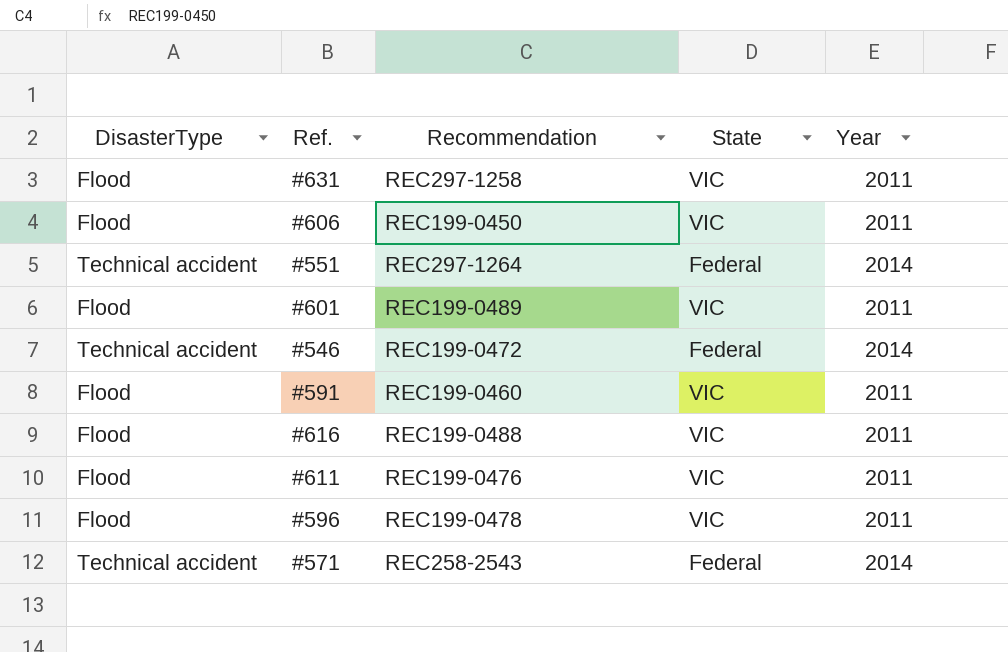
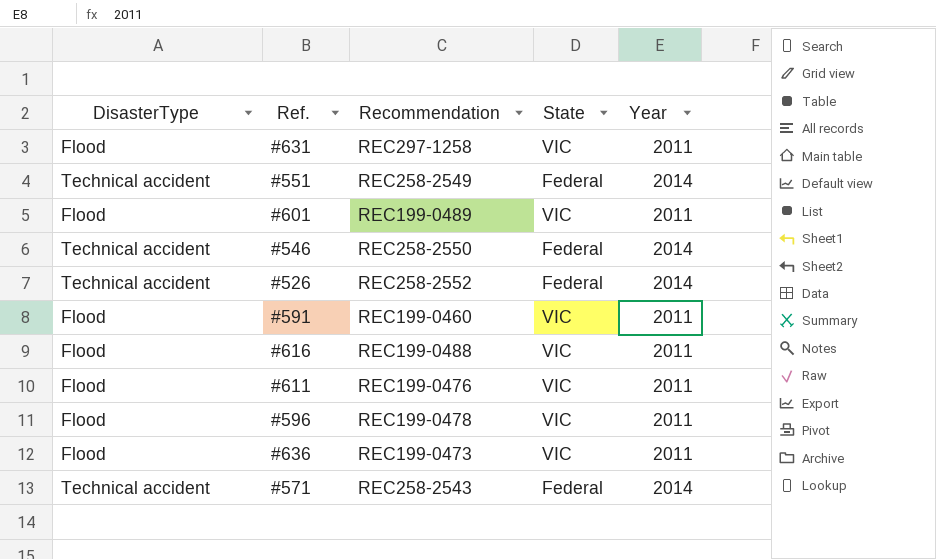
row #606: Flood | REC199-0450 | VIC | 2011 -> none
#551 | Recommendation: REC297-1264 -> REC258-2549
#546 | Recommendation: REC199-0472 -> REC258-2550
row #526: none -> Technical accident | REC258-2552 | Federal | 2014
row #636: none -> Flood | REC199-0473 | VIC | 2011

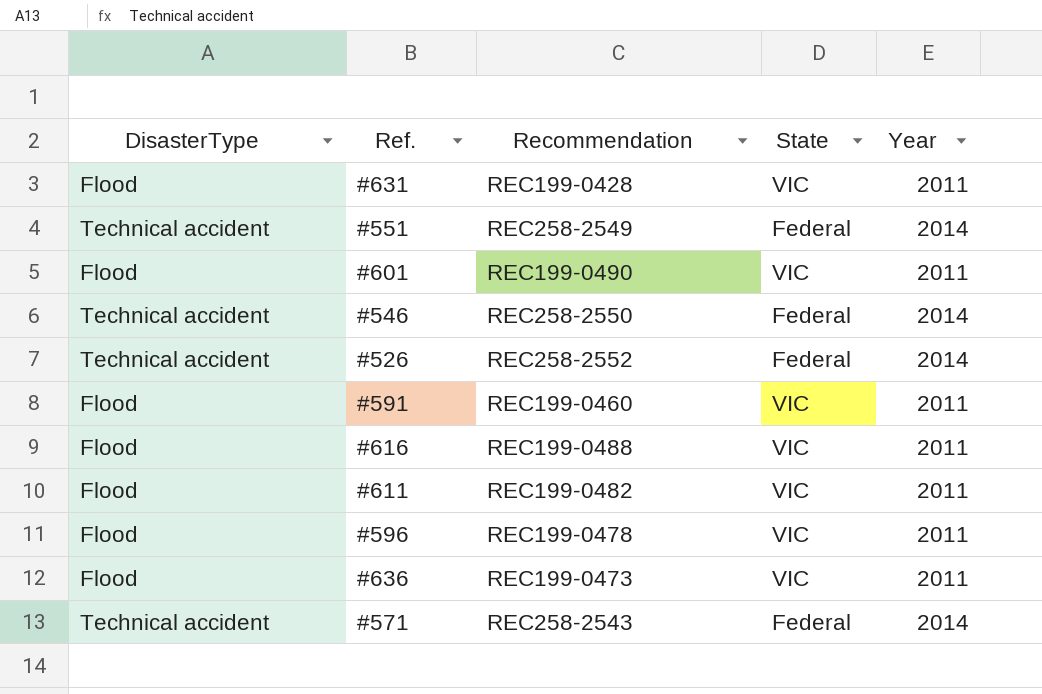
#631 | Recommendation: REC297-1258 -> REC199-0428
#601 | Recommendation: REC199-0489 -> REC199-0490
#611 | Recommendation: REC199-0476 -> REC199-0482

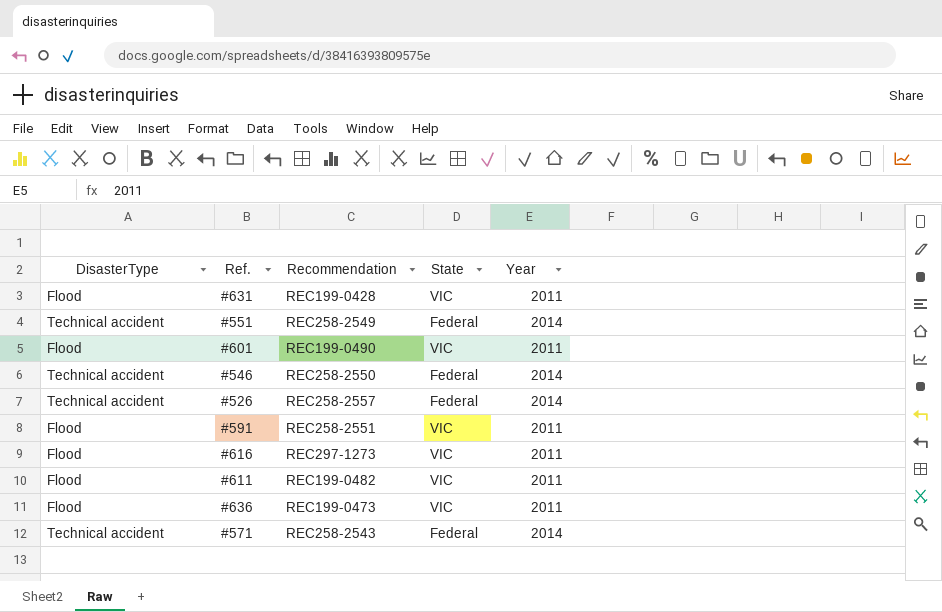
row #596: Flood | REC199-0478 | VIC | 2011 -> none
#526 | Recommendation: REC258-2552 -> REC258-2557
#591 | Recommendation: REC199-0460 -> REC258-2551
#616 | Recommendation: REC199-0488 -> REC297-1273

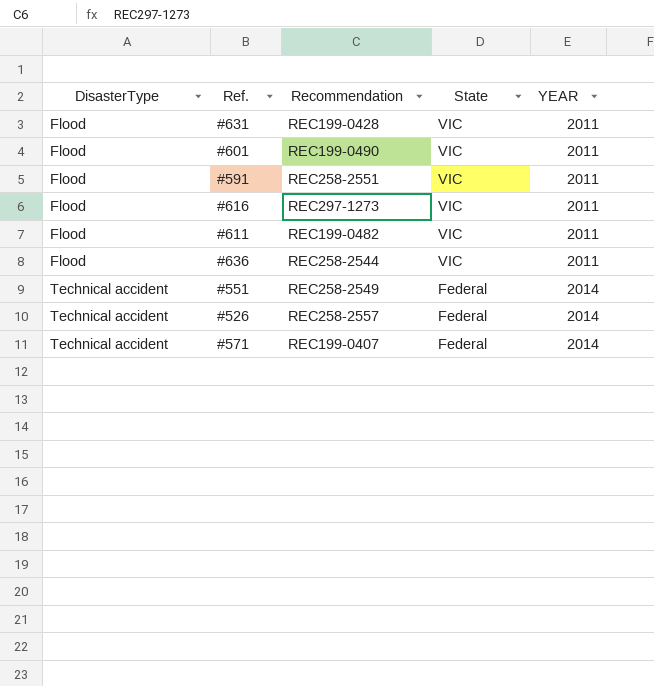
row order: none -> DisasterType ascending
column name: Year -> YEAR
row #546: Technical accident | REC258-2550 | Federal | 2014 -> none
#636 | Recommendation: REC199-0473 -> REC258-2544
#571 | Recommendation: REC258-2543 -> REC199-0407

